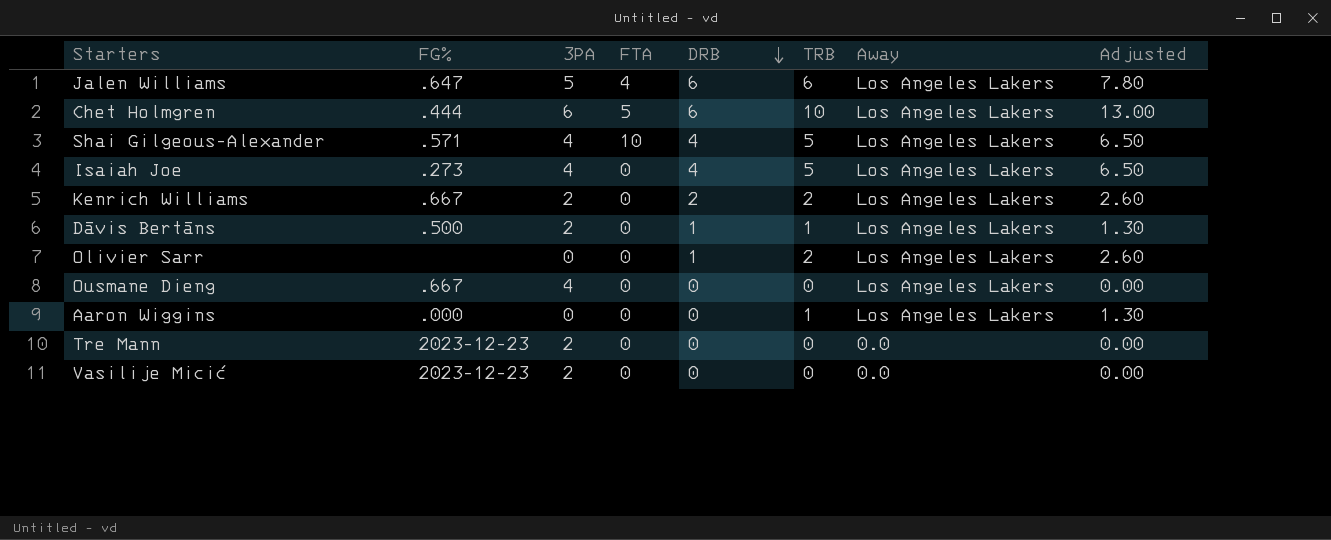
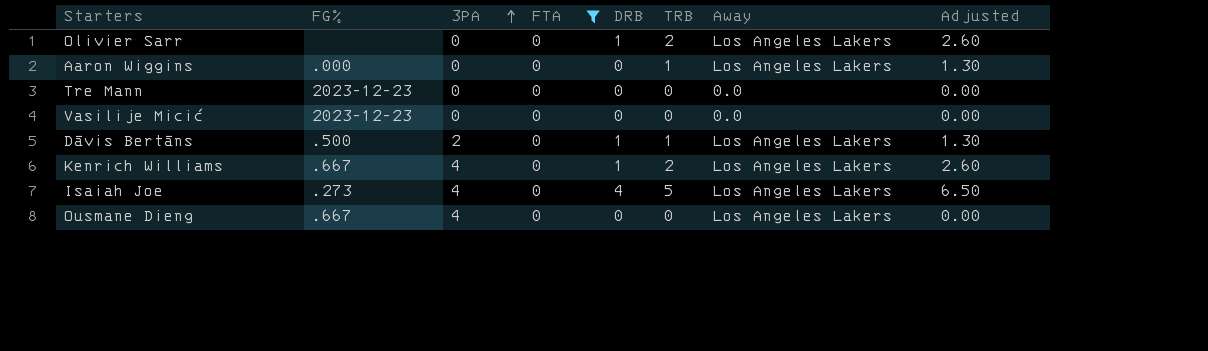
filter: none -> FTA = 0
row order: DRB descending -> 3PA ascending
Tre Mann | 3PA: 2 -> 0
Vasilije Micić | 3PA: 2 -> 0
Kenrich Williams | 3PA: 2 -> 4
Kenrich Williams | DRB: 2 -> 1

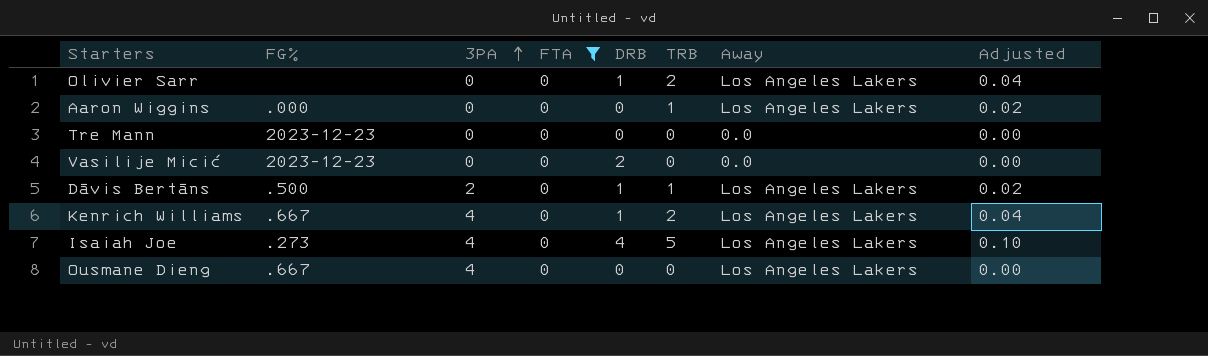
column Adjusted | formula: [TRB] * 1.3 -> [TRB] * 0.02
Vasilije Micić | DRB: 0 -> 2

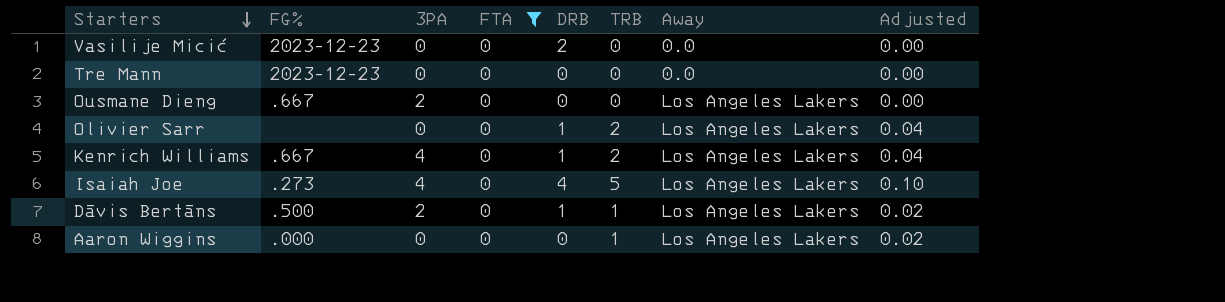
row order: 3PA ascending -> Starters descending
Ousmane Dieng | 3PA: 4 -> 2

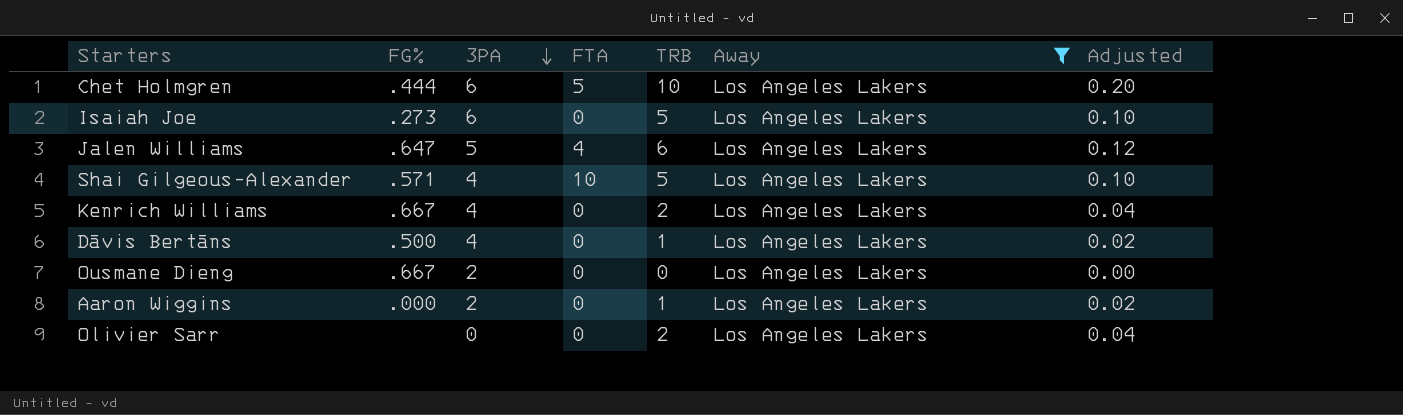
filter: FTA = 0 -> Away = Los Angeles Lakers
row order: Starters descending -> 3PA descending
column DRB | position: 5 -> none
Isaiah Joe | 3PA: 4 -> 6
Dāvis Bertāns | 3PA: 2 -> 4
Aaron Wiggins | 3PA: 0 -> 2

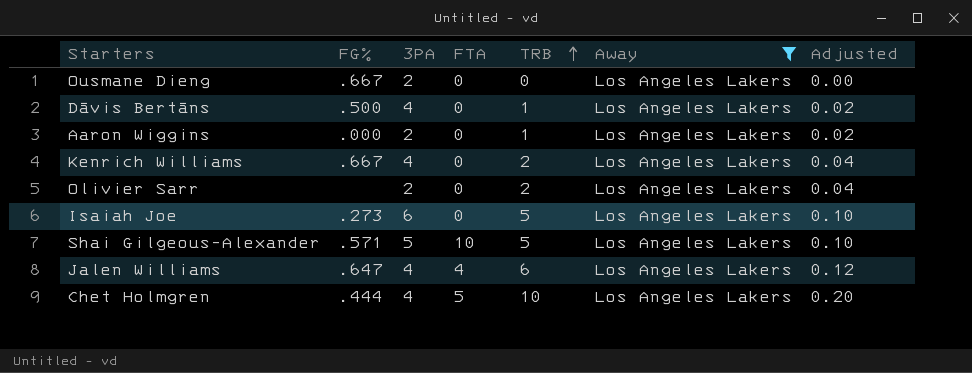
row order: 3PA descending -> TRB ascending
Olivier Sarr | 3PA: 0 -> 2
Shai Gilgeous-Alexander | 3PA: 4 -> 5
Jalen Williams | 3PA: 5 -> 4
Chet Holmgren | 3PA: 6 -> 4

